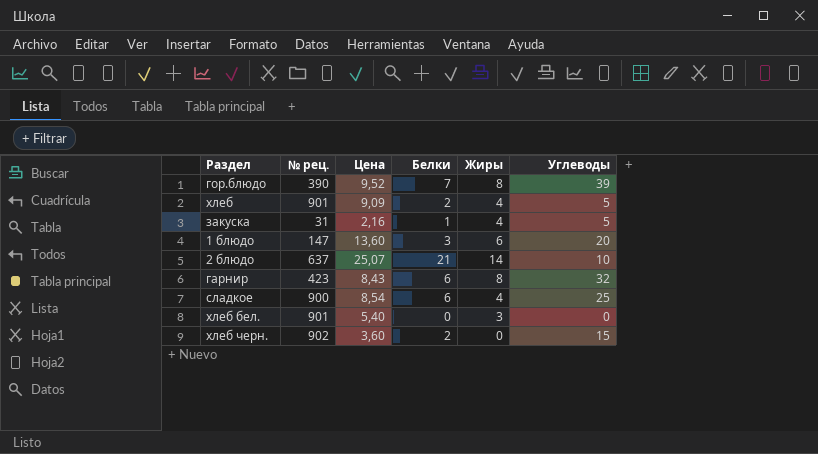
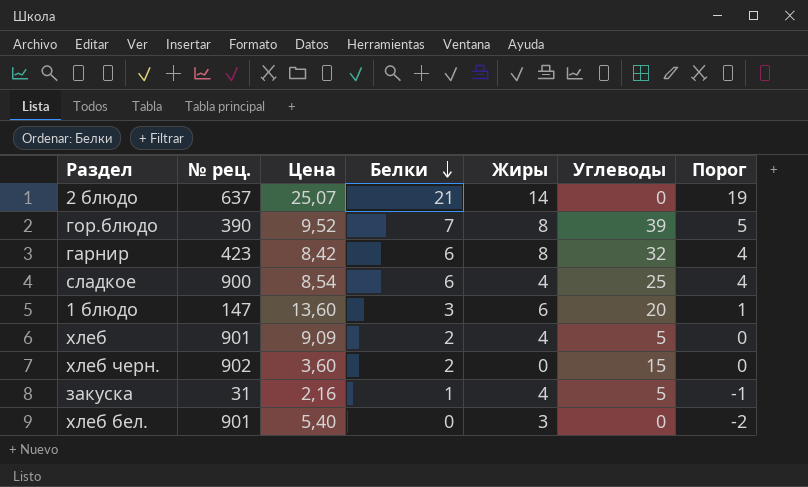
row order: none -> Белки descending
column Порог | formula: none -> [Белки] - 2
2 блюдо | Углеводы: 10 -> 0
гарнир | Цена: 8,43 -> 8,42

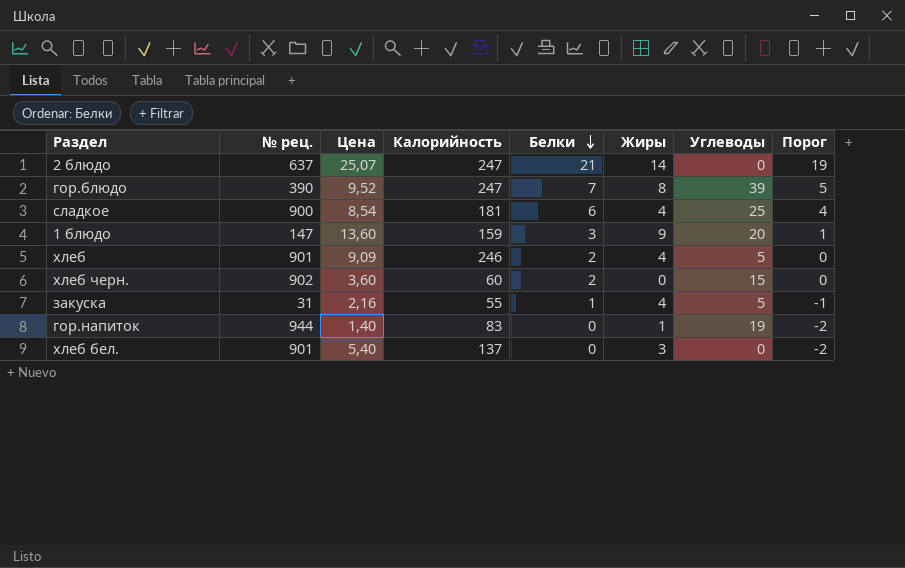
column Калорийность | position: none -> 4
row гарнир: 423 | 8,42 | 6 | 8 | 32 | 4 -> none
1 блюдо | Жиры: 6 -> 9
row гор.напиток: none -> 944 | 1,40 | 83 | 0 | 1 | 19 | -2

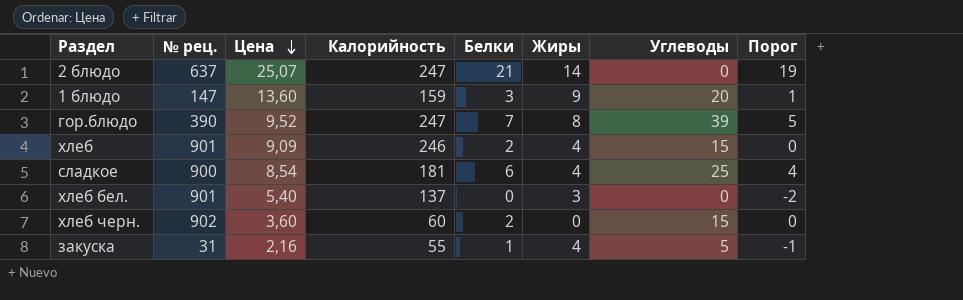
row order: Белки descending -> Цена descending
row гор.напиток: 944 | 1,40 | 83 | 0 | 1 | 19 | -2 -> none
хлеб | Углеводы: 5 -> 15

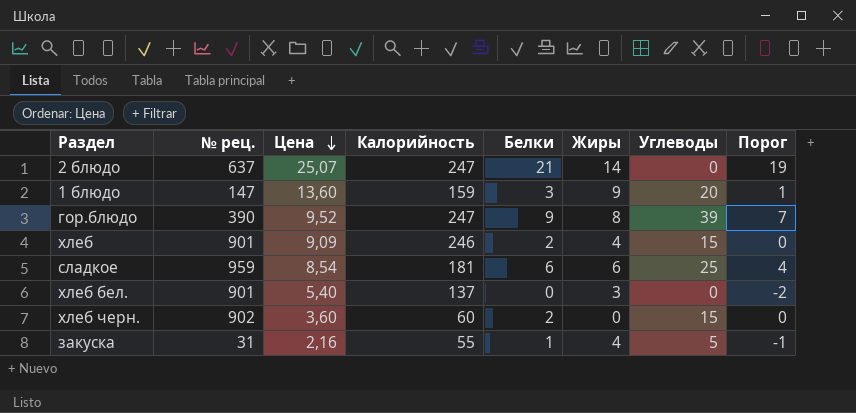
гор.блюдо | Белки: 7 -> 9
гор.блюдо | Порог: 5 -> 7
сладкое | № рец.: 900 -> 959
сладкое | Жиры: 4 -> 6

